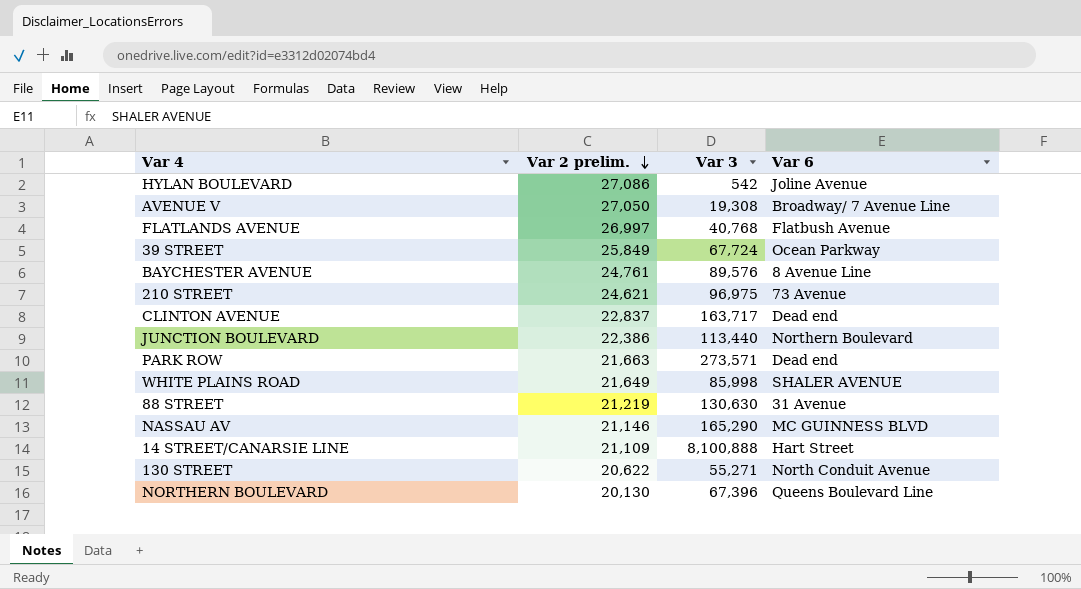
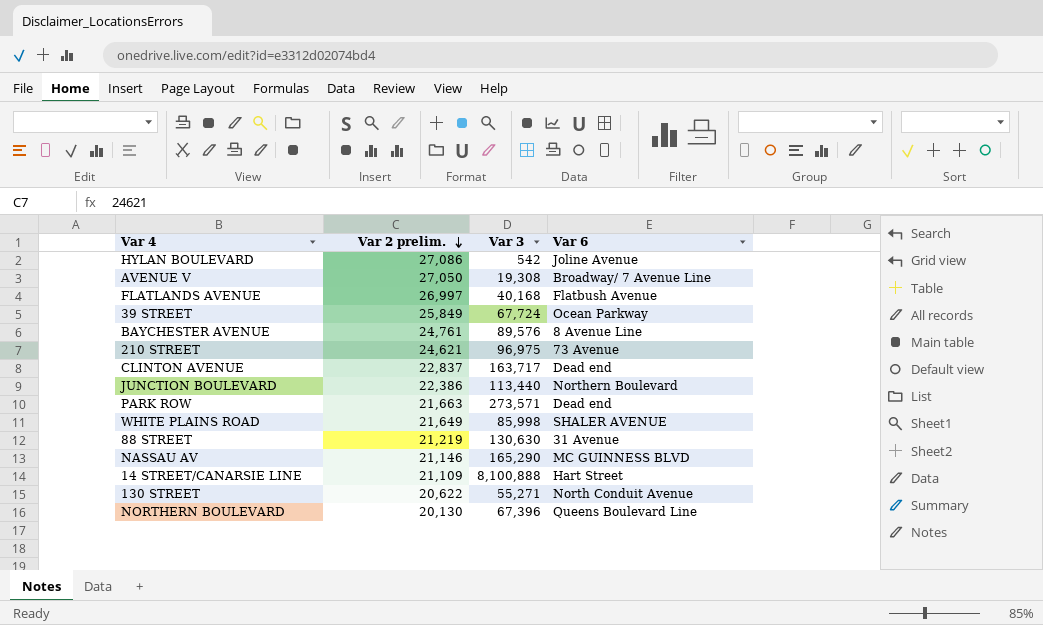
FLATLANDS AVENUE | Var 3: 40,768 -> 40,168

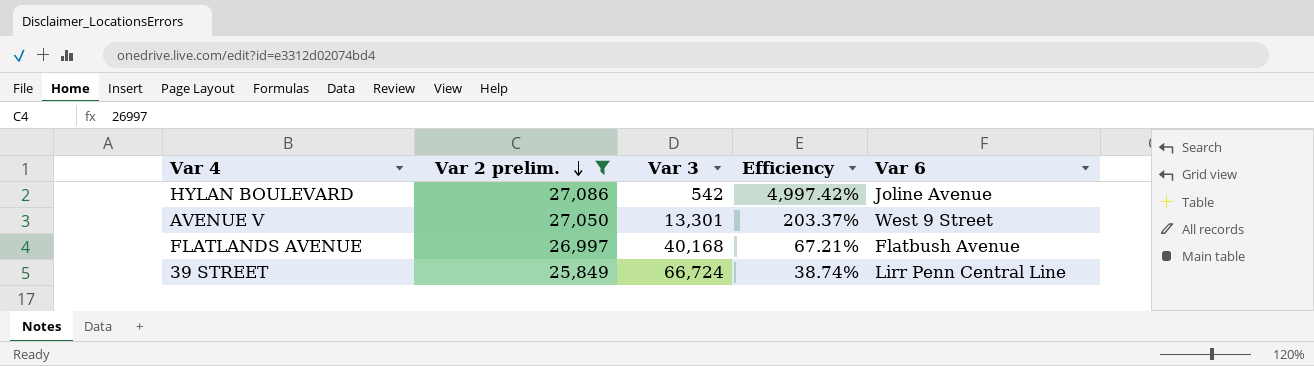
filter: none -> Var 2 prelim. >= 25,849
column Efficiency | formula: none -> [Var 2 prelim.] / [Var 3]
AVENUE V | Var 3: 19,308 -> 13,301
AVENUE V | Var 6: Broadway/ 7 Avenue Line -> West 9 Street
39 STREET | Var 3: 67,724 -> 66,724
39 STREET | Var 6: Ocean Parkway -> Lirr Penn Central Line

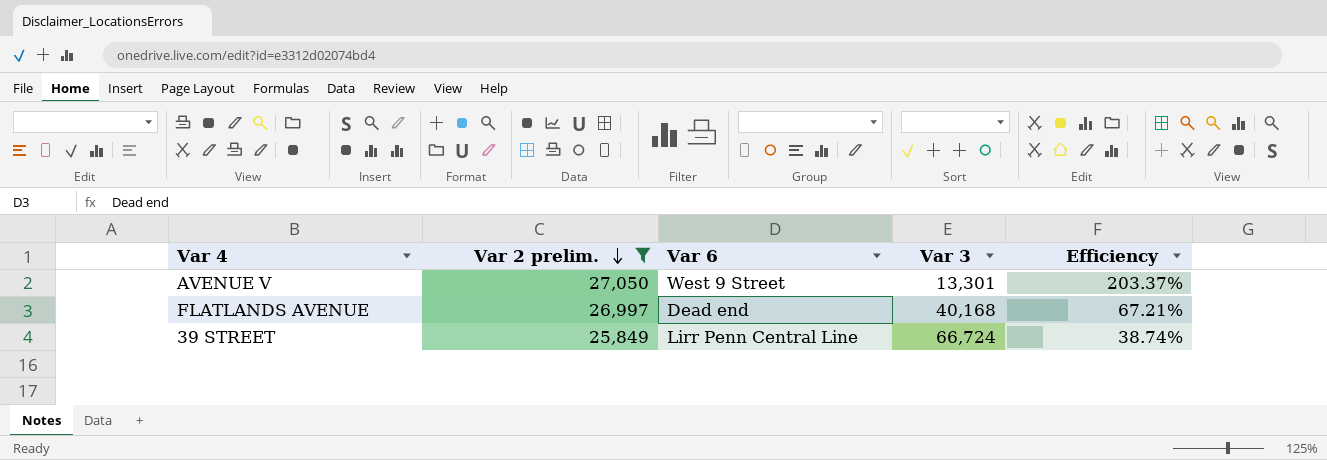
column Var 6 | position: 5 -> 3
row HYLAN BOULEVARD: 27,086 | 542 | 4,997.42% | Joline Avenue -> none
FLATLANDS AVENUE | Var 6: Flatbush Avenue -> Dead end

